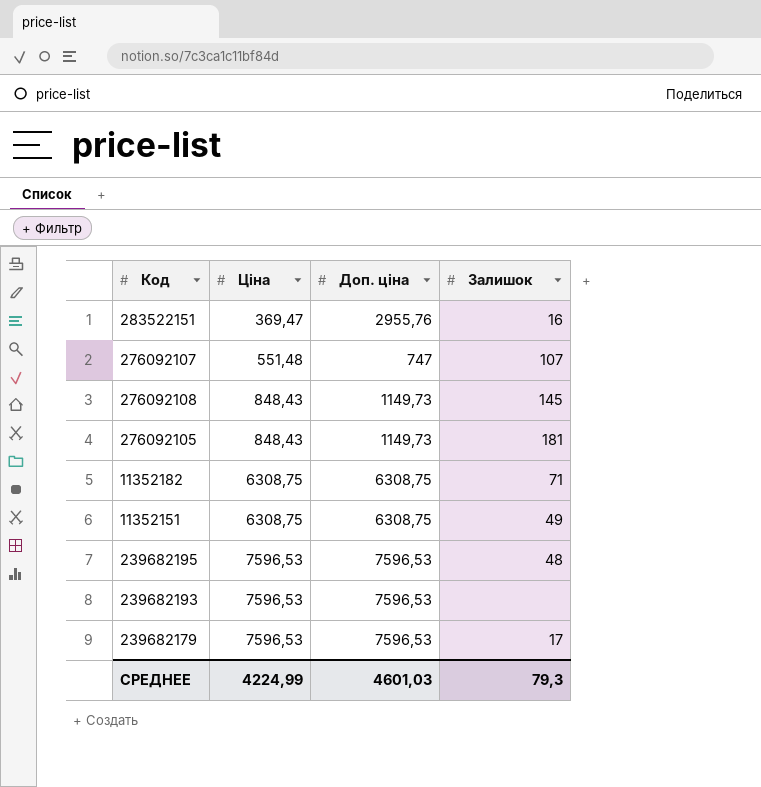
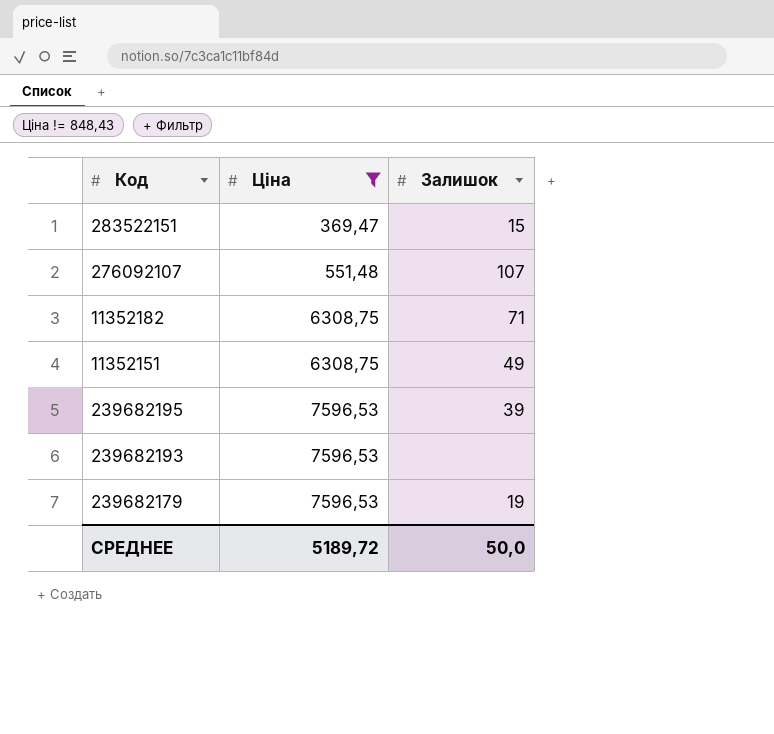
filter: none -> Ціна != 848,43
column Доп. ціна | position: 3 -> none
283522151 | Залишок: 16 -> 15
239682195 | Залишок: 48 -> 39
239682179 | Залишок: 17 -> 19
СРЕДНЕЕ | Ціна: 4224,99 -> 5189,72
СРЕДНЕЕ | Залишок: 79,3 -> 50,0

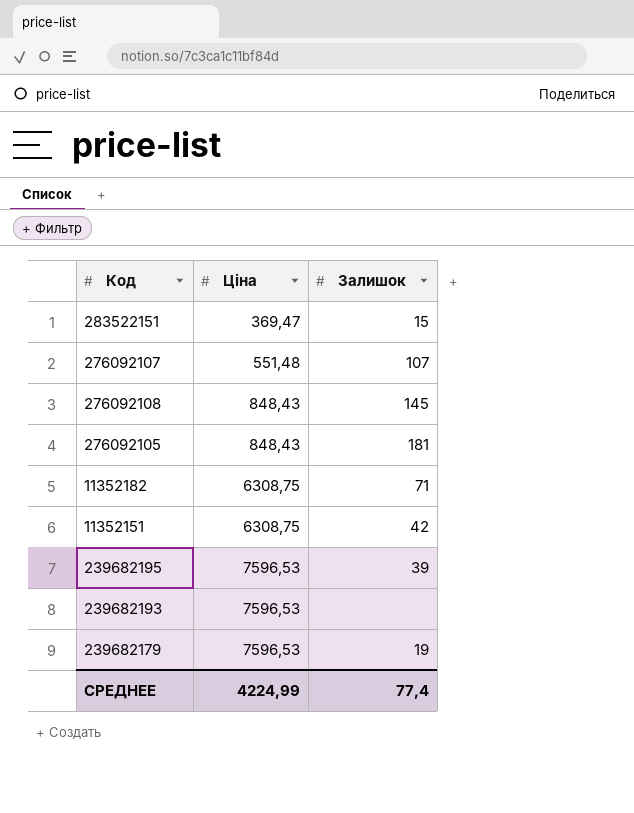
filter: Ціна != 848,43 -> none
11352151 | Залишок: 49 -> 42
СРЕДНЕЕ | Ціна: 5189,72 -> 4224,99
СРЕДНЕЕ | Залишок: 50,0 -> 77,4

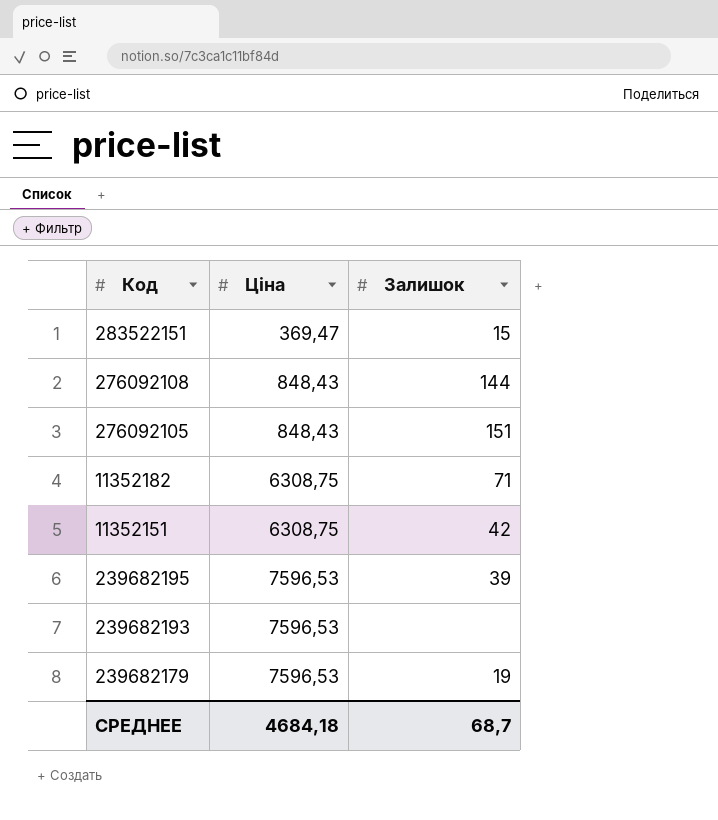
row 276092107: 551,48 | 107 -> none
276092108 | Залишок: 145 -> 144
276092105 | Залишок: 181 -> 151
СРЕДНЕЕ | Ціна: 4224,99 -> 4684,18
СРЕДНЕЕ | Залишок: 77,4 -> 68,7

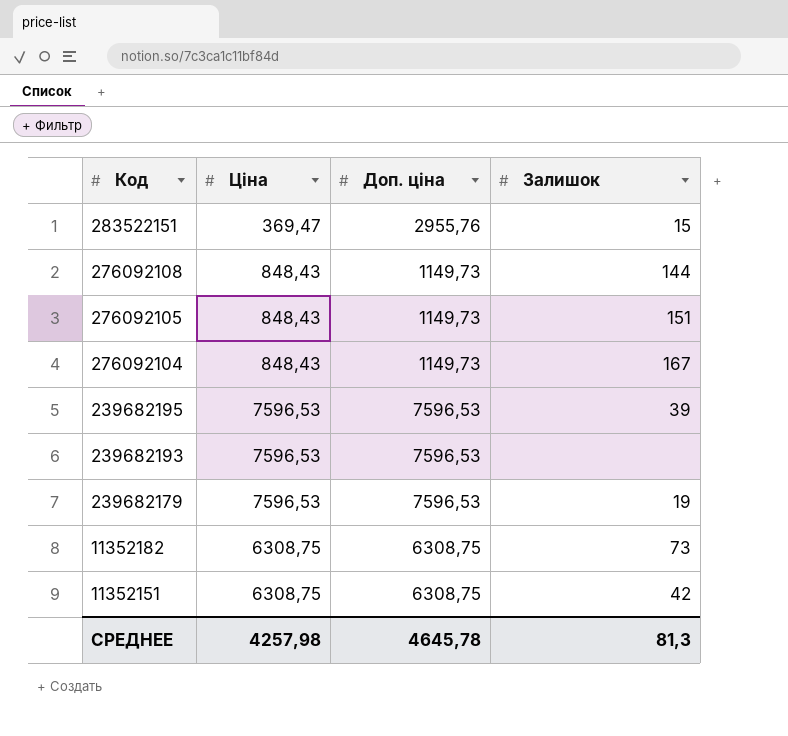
row order: Ціна ascending -> Код descending
column Доп. ціна | position: none -> 3
row 276092104: none -> 848,43 | 1149,73 | 167
11352182 | Залишок: 71 -> 73
СРЕДНЕЕ | Ціна: 4684,18 -> 4257,98
СРЕДНЕЕ | Залишок: 68,7 -> 81,3

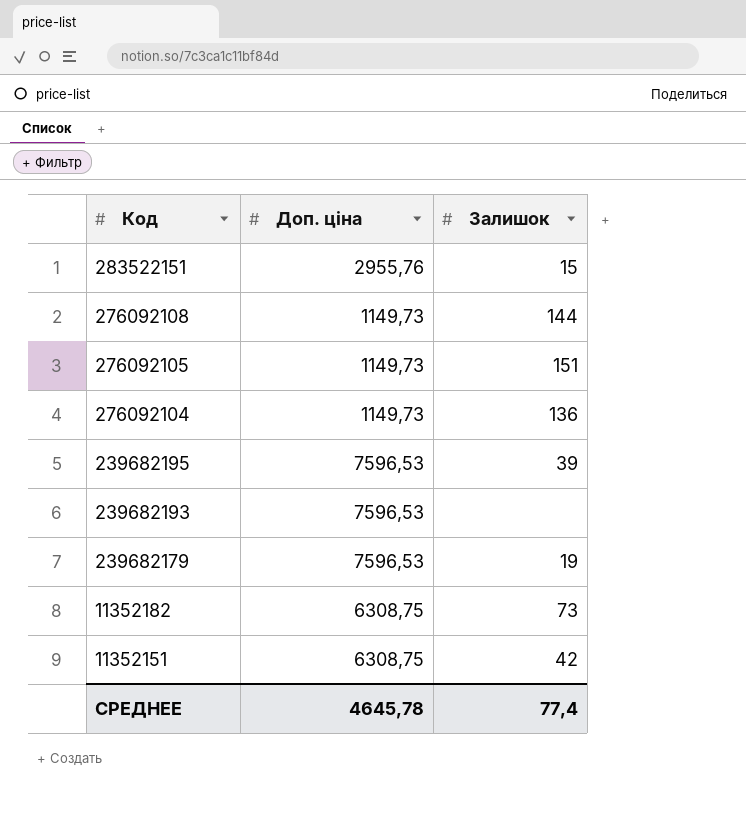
column Ціна | position: 2 -> none
276092104 | Залишок: 167 -> 136
СРЕДНЕЕ | Залишок: 81,3 -> 77,4

